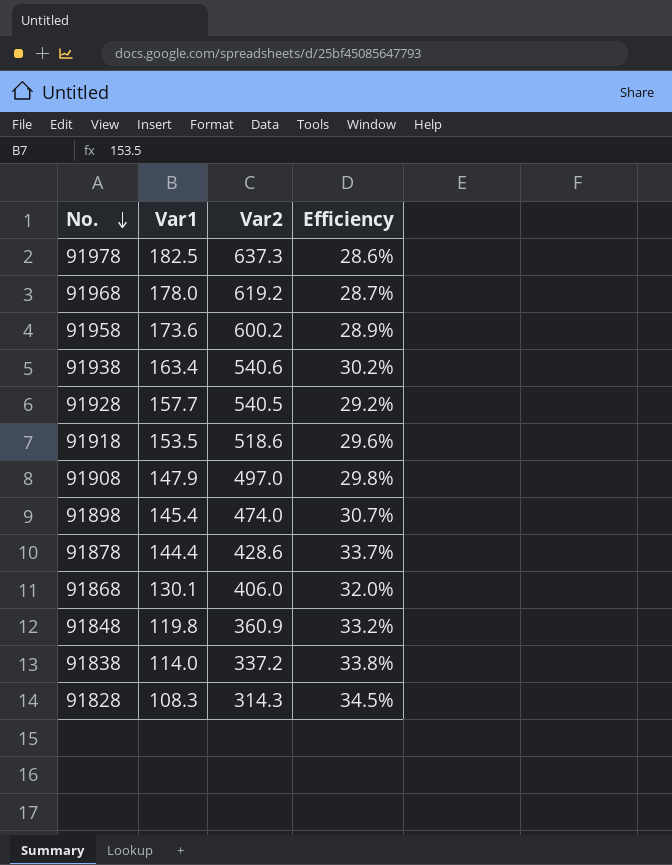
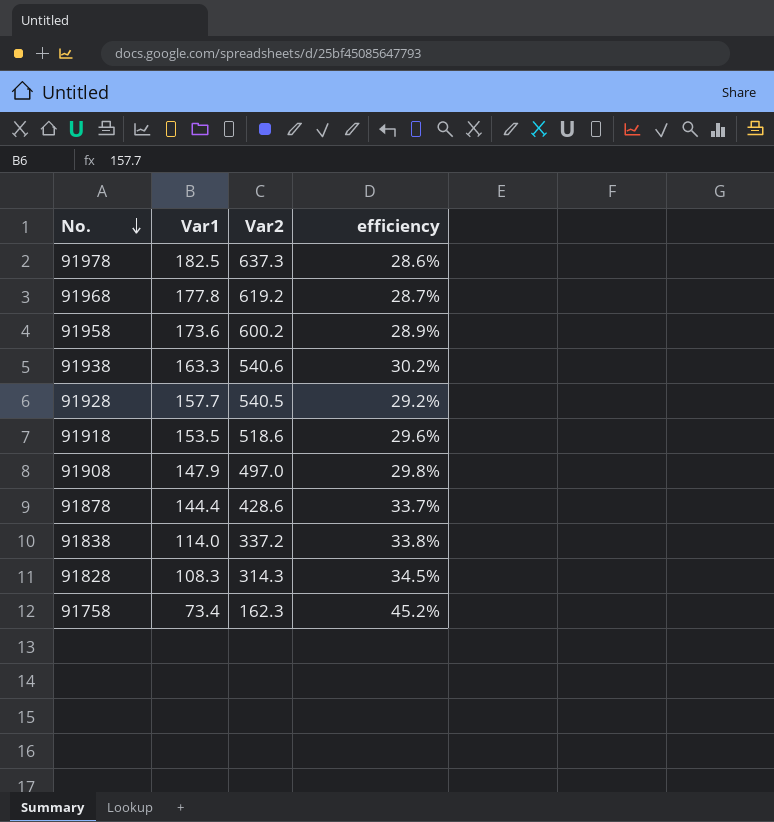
column name: Efficiency -> efficiency
row 91898: 145.4 | 474.0 | 30.7% -> none
row 91868: 130.1 | 406.0 | 32.0% -> none
row 91848: 119.8 | 360.9 | 33.2% -> none
91968 | Var1: 178.0 -> 177.8
91938 | Var1: 163.4 -> 163.3
row 91758: none -> 73.4 | 162.3 | 45.2%

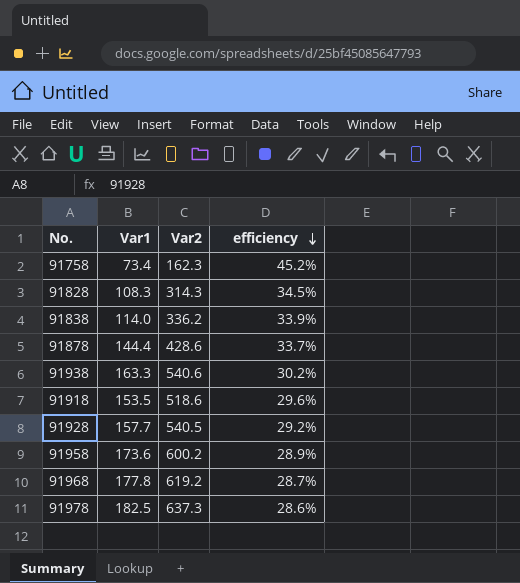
row order: No. descending -> efficiency descending
row 91908: 147.9 | 497.0 | 29.8% -> none
91838 | Var2: 337.2 -> 336.2
91838 | efficiency: 33.8% -> 33.9%

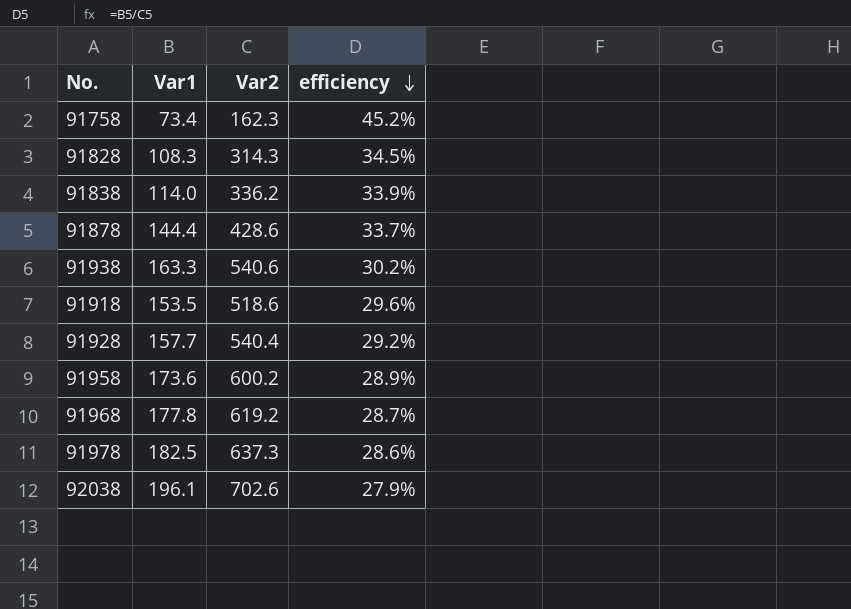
91928 | Var2: 540.5 -> 540.4
row 92038: none -> 196.1 | 702.6 | 27.9%

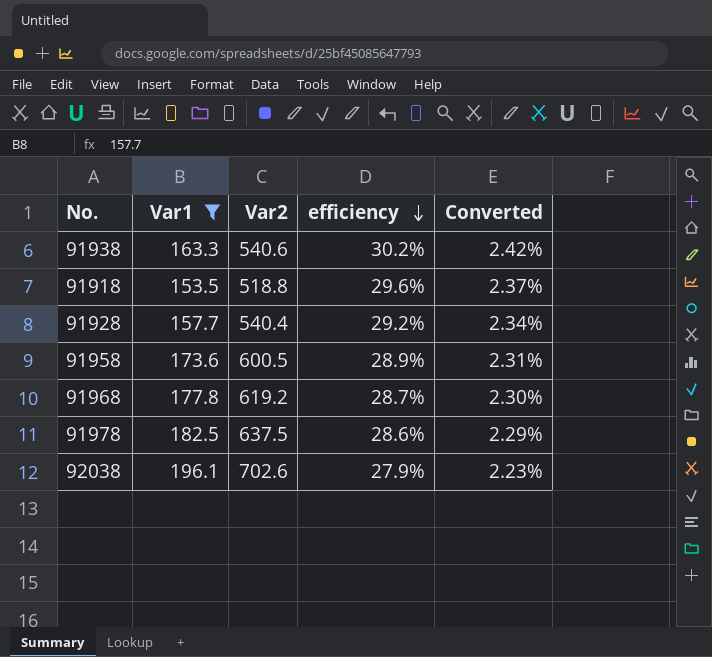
filter: none -> Var1 >= 153.5
column Converted | formula: none -> [efficiency] * 0.08
91918 | Var2: 518.6 -> 518.8
91958 | Var2: 600.2 -> 600.5
91978 | Var2: 637.3 -> 637.5

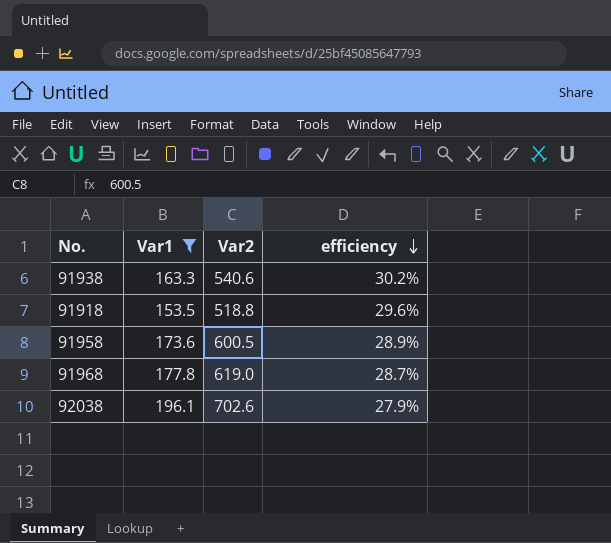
column Converted | formula: [efficiency] * 0.08 -> none
row 91928: 157.7 | 540.4 | 29.2% | 2.34% -> none
row 91978: 182.5 | 637.5 | 28.6% | 2.29% -> none
91968 | Var2: 619.2 -> 619.0

